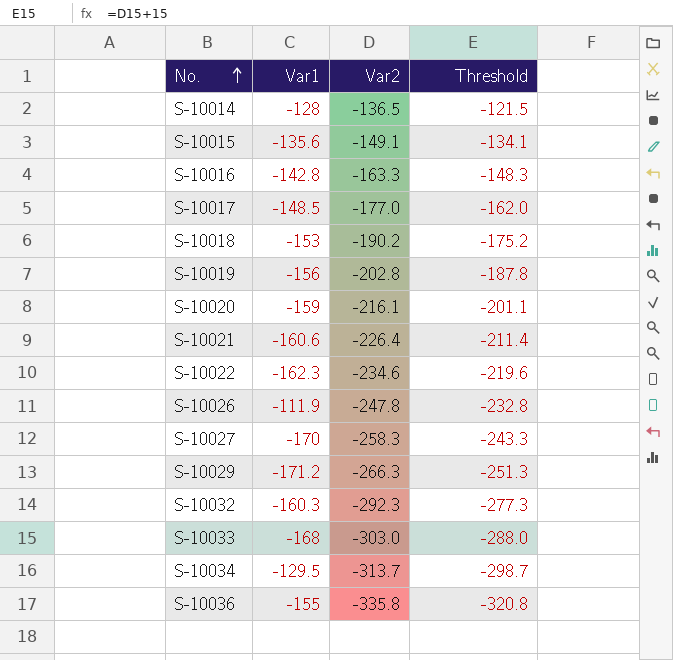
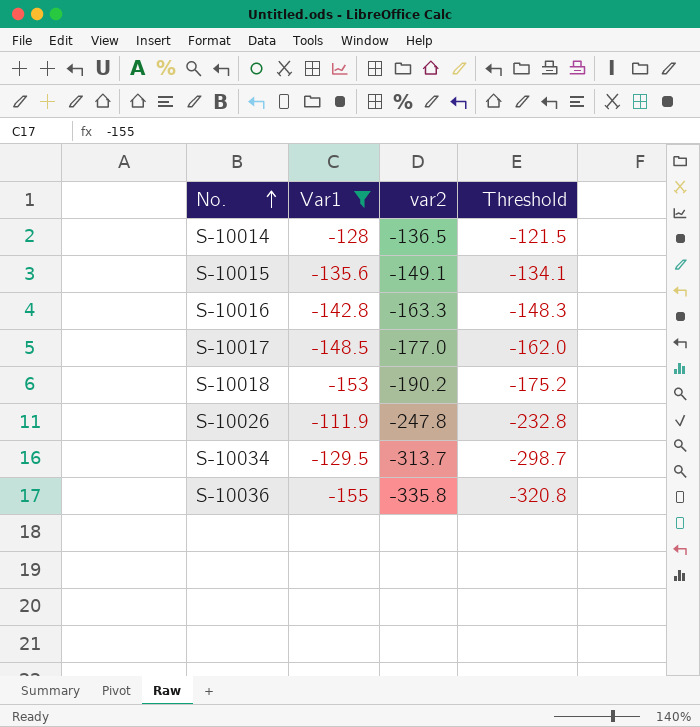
filter: none -> Var1 >= -155
column name: Var2 -> var2

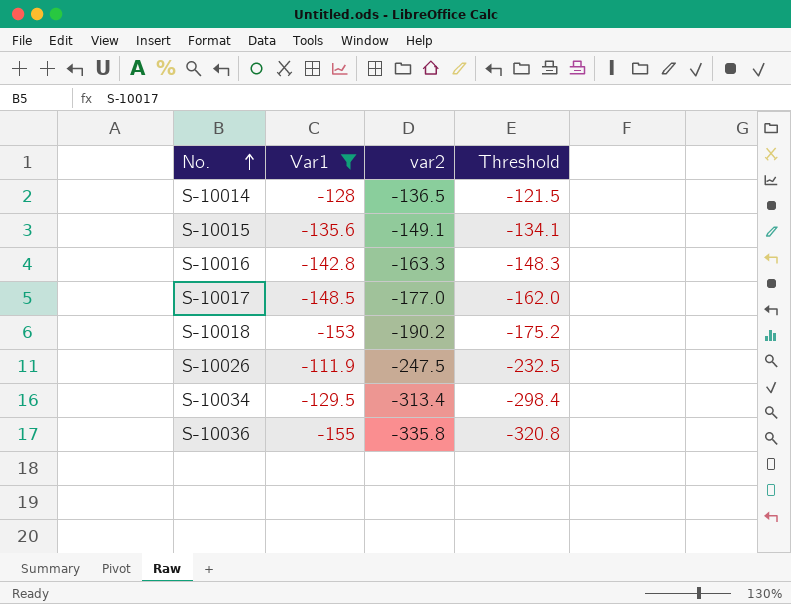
S-10026 | var2: -247.8 -> -247.5
S-10026 | Threshold: -232.8 -> -232.5
S-10034 | var2: -313.7 -> -313.4
S-10034 | Threshold: -298.7 -> -298.4

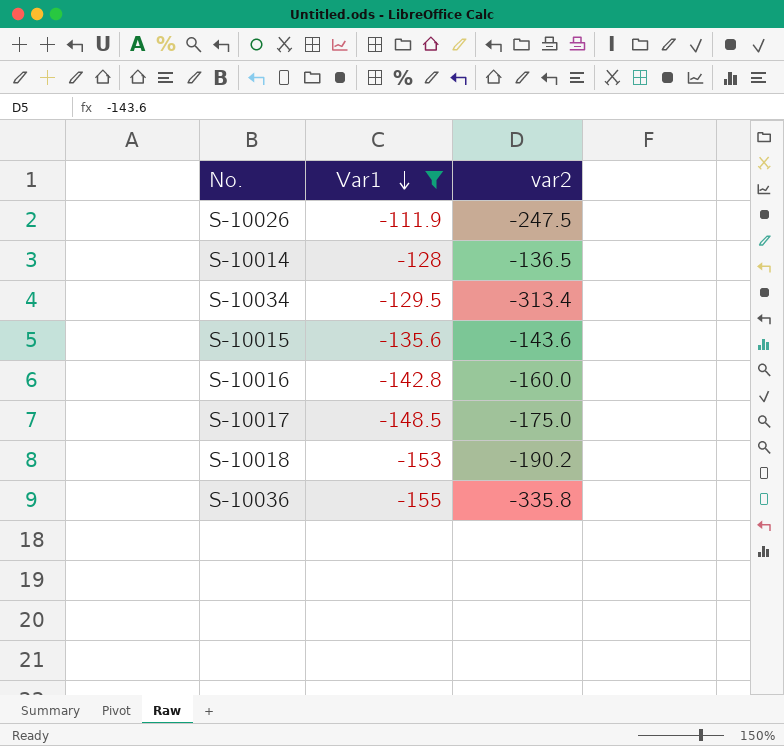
row order: No. ascending -> Var1 descending
column Threshold | formula: [var2] + 15 -> none
S-10015 | var2: -149.1 -> -143.6
S-10016 | var2: -163.3 -> -160.0
S-10017 | var2: -177.0 -> -175.0

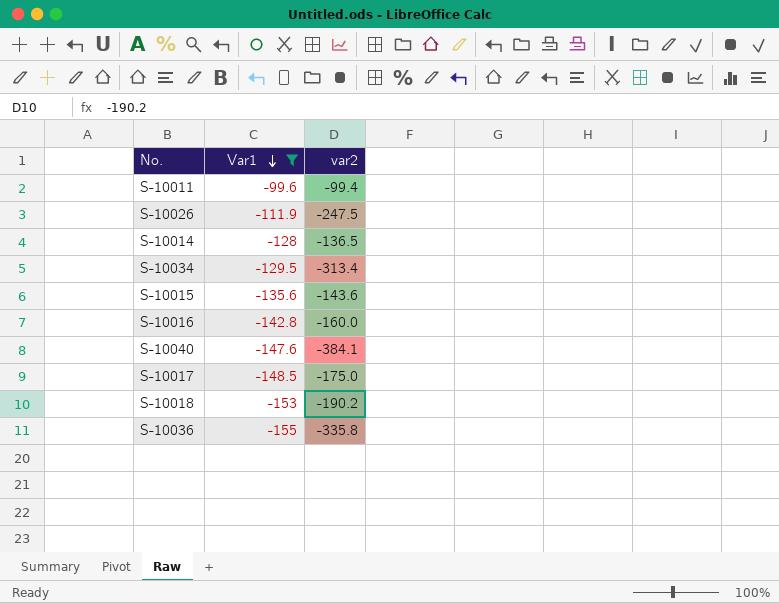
row S-10011: none -> -99.6 | -99.4
row S-10040: none -> -147.6 | -384.1

